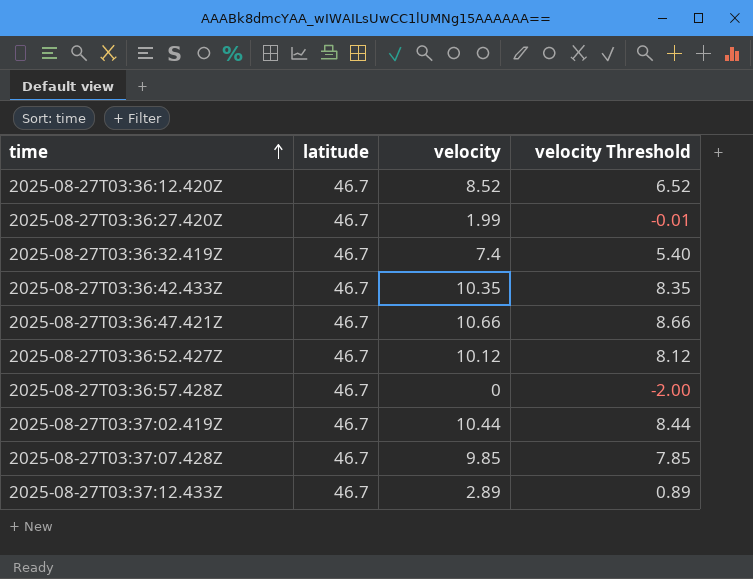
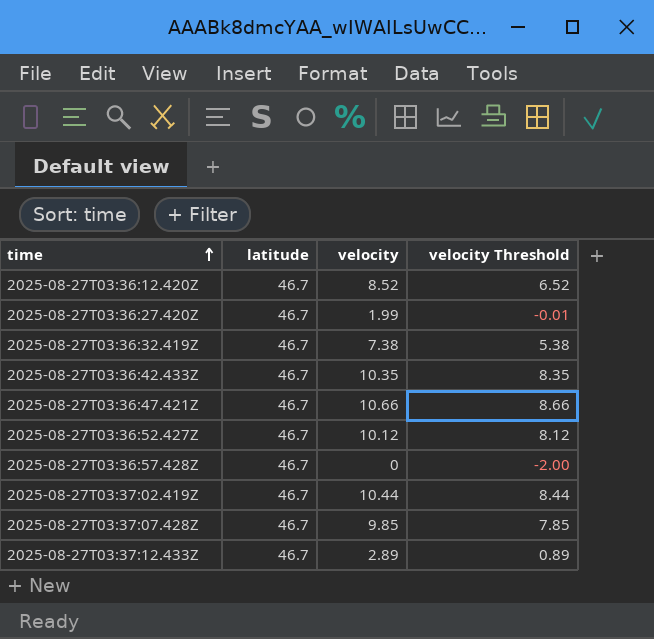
2025-08-27T03:36:32.419Z | velocity: 7.4 -> 7.38
2025-08-27T03:36:32.419Z | velocity Threshold: 5.40 -> 5.38

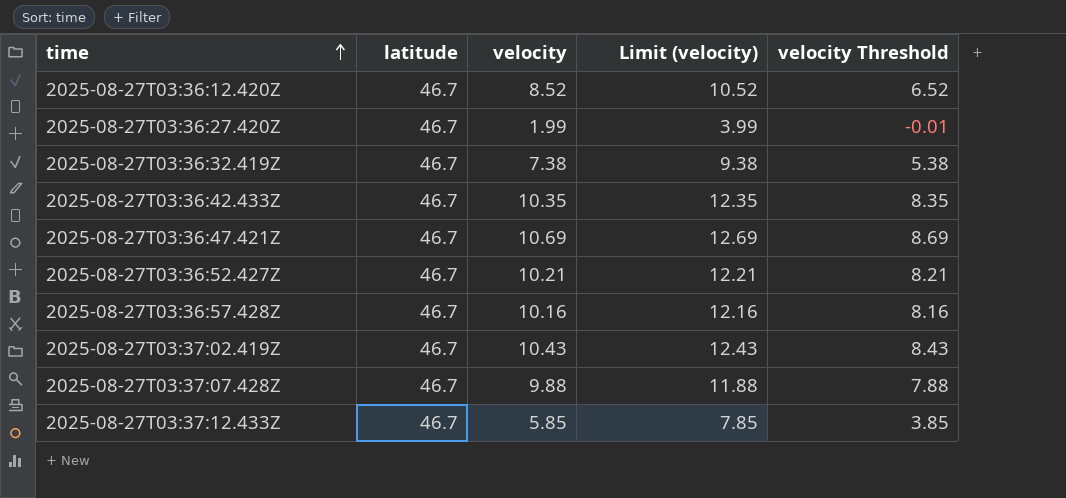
column Limit (velocity) | formula: none -> [velocity] + 2
2025-08-27T03:36:47.421Z | velocity: 10.66 -> 10.69
2025-08-27T03:36:47.421Z | velocity Threshold: 8.66 -> 8.69
2025-08-27T03:36:52.427Z | velocity: 10.12 -> 10.21
2025-08-27T03:36:52.427Z | velocity Threshold: 8.12 -> 8.21
2025-08-27T03:36:57.428Z | velocity: 0 -> 10.16
2025-08-27T03:36:57.428Z | velocity Threshold: -2.00 -> 8.16
2025-08-27T03:37:02.419Z | velocity: 10.44 -> 10.43
2025-08-27T03:37:02.419Z | velocity Threshold: 8.44 -> 8.43
2025-08-27T03:37:07.428Z | velocity: 9.85 -> 9.88
2025-08-27T03:37:07.428Z | velocity Threshold: 7.85 -> 7.88
2025-08-27T03:37:12.433Z | velocity: 2.89 -> 5.85
2025-08-27T03:37:12.433Z | velocity Threshold: 0.89 -> 3.85

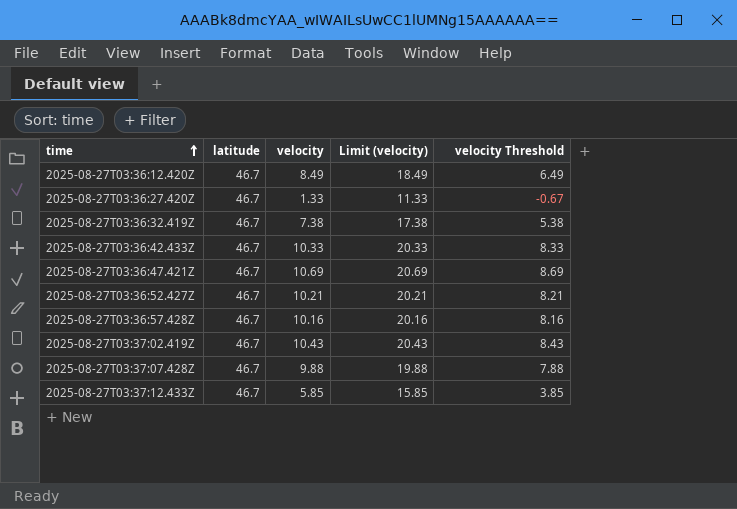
column Limit (velocity) | formula: [velocity] + 2 -> [velocity] + 10
2025-08-27T03:36:12.420Z | velocity: 8.52 -> 8.49
2025-08-27T03:36:12.420Z | velocity Threshold: 6.52 -> 6.49
2025-08-27T03:36:27.420Z | velocity: 1.99 -> 1.33
2025-08-27T03:36:27.420Z | velocity Threshold: -0.01 -> -0.67
2025-08-27T03:36:42.433Z | velocity: 10.35 -> 10.33
2025-08-27T03:36:42.433Z | velocity Threshold: 8.35 -> 8.33

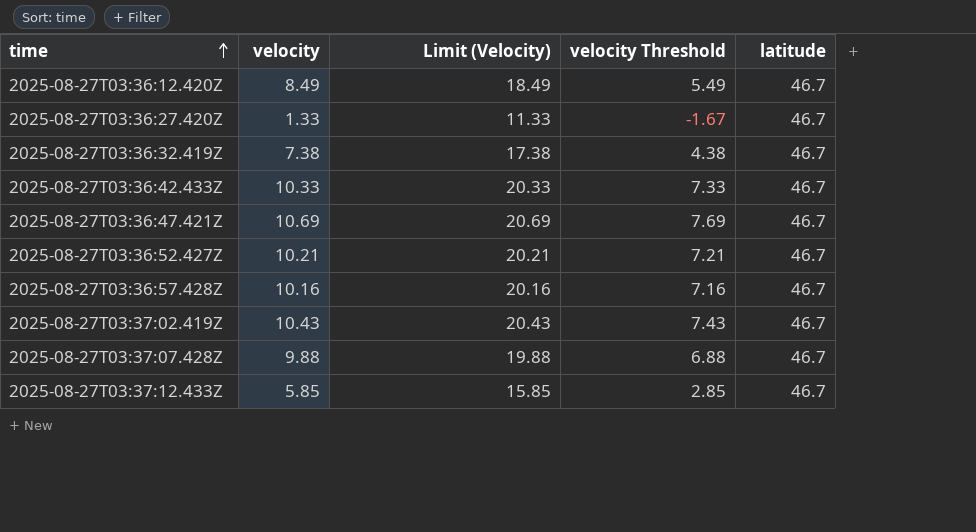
column name: Limit (velocity) -> Limit (Velocity)
column velocity Threshold | formula: [velocity] - 2 -> [velocity] - 3
column latitude | position: 2 -> 5

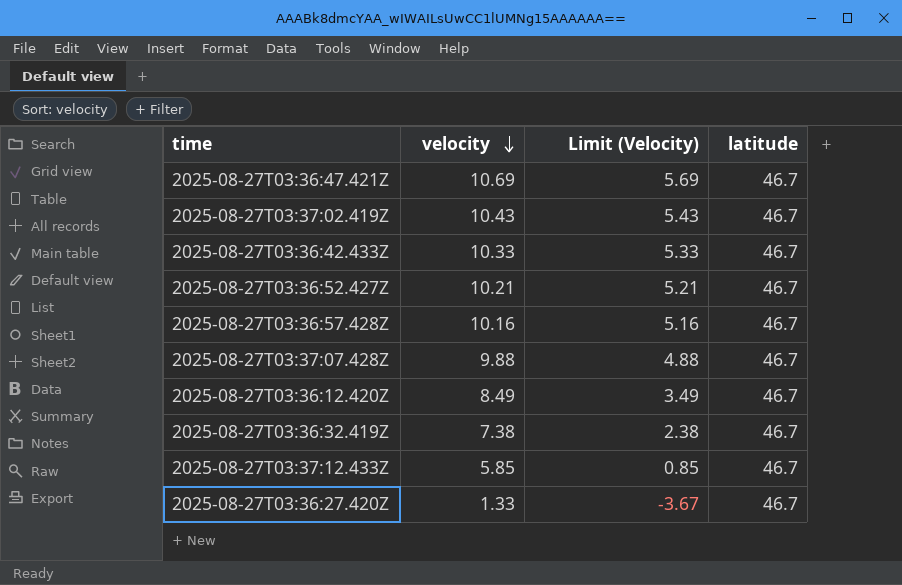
row order: time ascending -> velocity descending
column velocity Threshold | formula: [velocity] - 3 -> none
column Limit (Velocity) | formula: [velocity] + 10 -> [velocity] - 5

